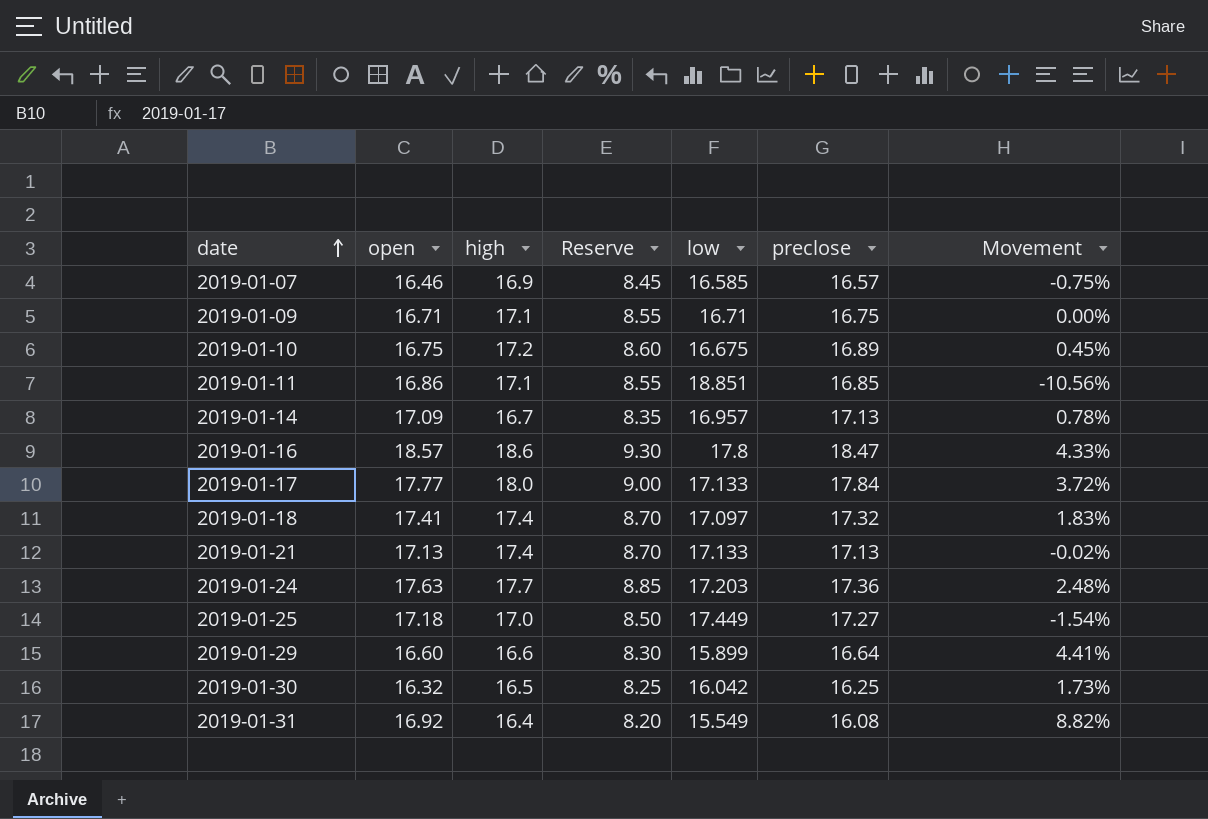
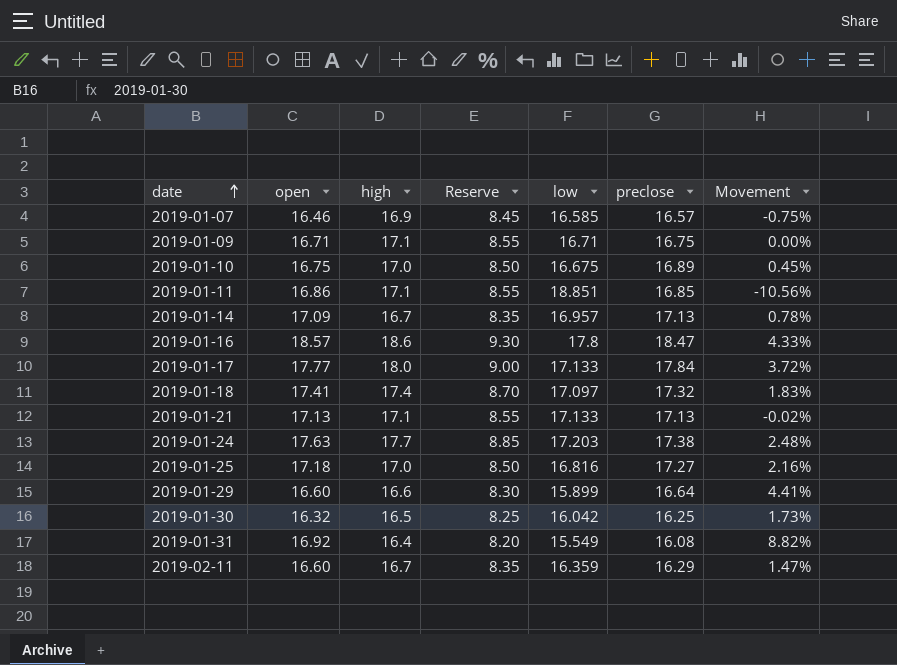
2019-01-10 | high: 17.2 -> 17.0
2019-01-10 | Reserve: 8.60 -> 8.50
2019-01-21 | high: 17.4 -> 17.1
2019-01-21 | Reserve: 8.70 -> 8.55
2019-01-24 | preclose: 17.36 -> 17.38
2019-01-25 | low: 17.449 -> 16.816
2019-01-25 | Movement: -1.54% -> 2.16%
row 2019-02-11: none -> 16.60 | 16.7 | 8.35 | 16.359 | 16.29 | 1.47%

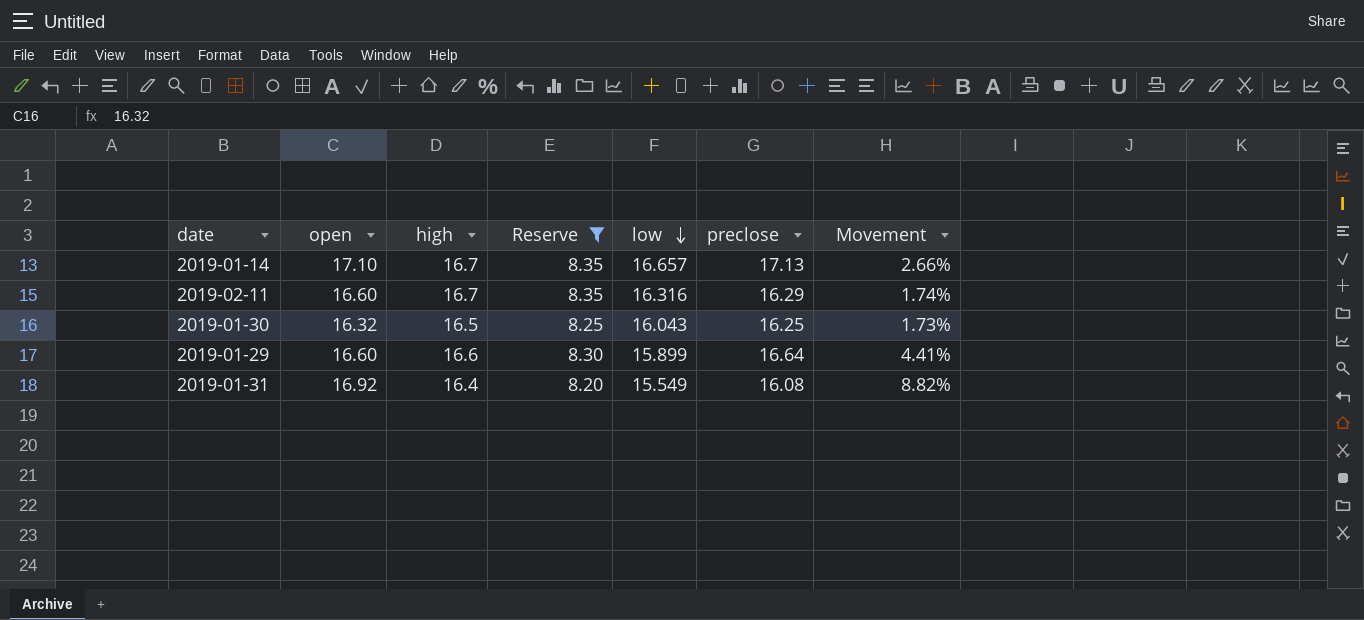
filter: none -> Reserve <= 8.35
row order: date ascending -> low descending
2019-01-14 | open: 17.09 -> 17.10
2019-01-14 | low: 16.957 -> 16.657
2019-01-14 | Movement: 0.78% -> 2.66%
2019-02-11 | low: 16.359 -> 16.316
2019-02-11 | Movement: 1.47% -> 1.74%
2019-01-30 | low: 16.042 -> 16.043

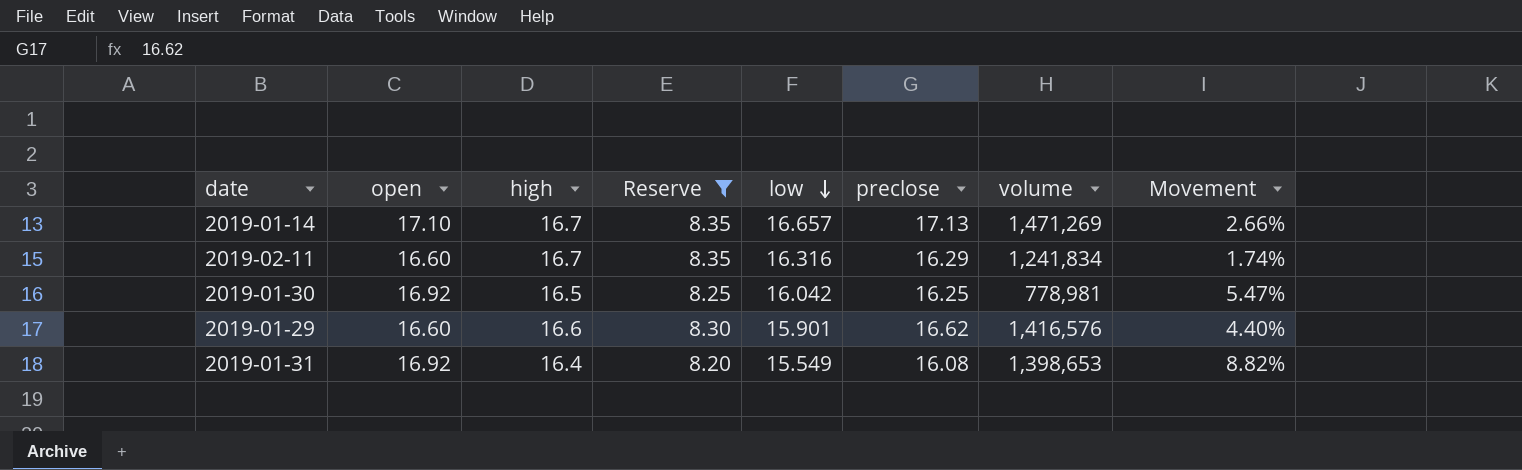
column volume | position: none -> 7
2019-01-30 | open: 16.32 -> 16.92
2019-01-30 | low: 16.043 -> 16.042
2019-01-30 | Movement: 1.73% -> 5.47%
2019-01-29 | low: 15.899 -> 15.901
2019-01-29 | preclose: 16.64 -> 16.62
2019-01-29 | Movement: 4.41% -> 4.40%

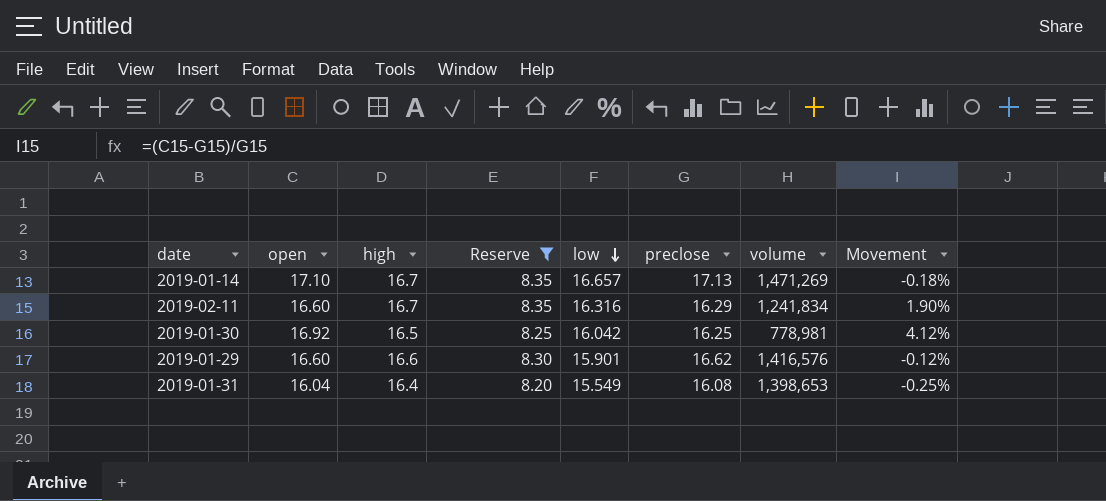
column Movement | formula: ([open] - [low]) / [low] -> ([open] - [preclose]) / [preclose]
2019-01-31 | open: 16.92 -> 16.04

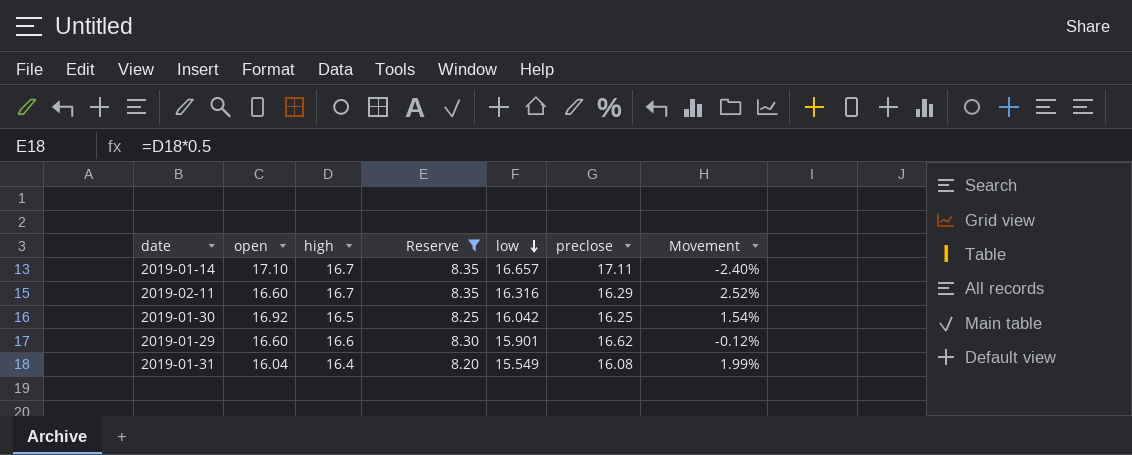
column volume | position: 7 -> none
column Movement | formula: ([open] - [preclose]) / [preclose] -> ([high] - [preclose]) / [preclose]
2019-01-14 | preclose: 17.13 -> 17.11

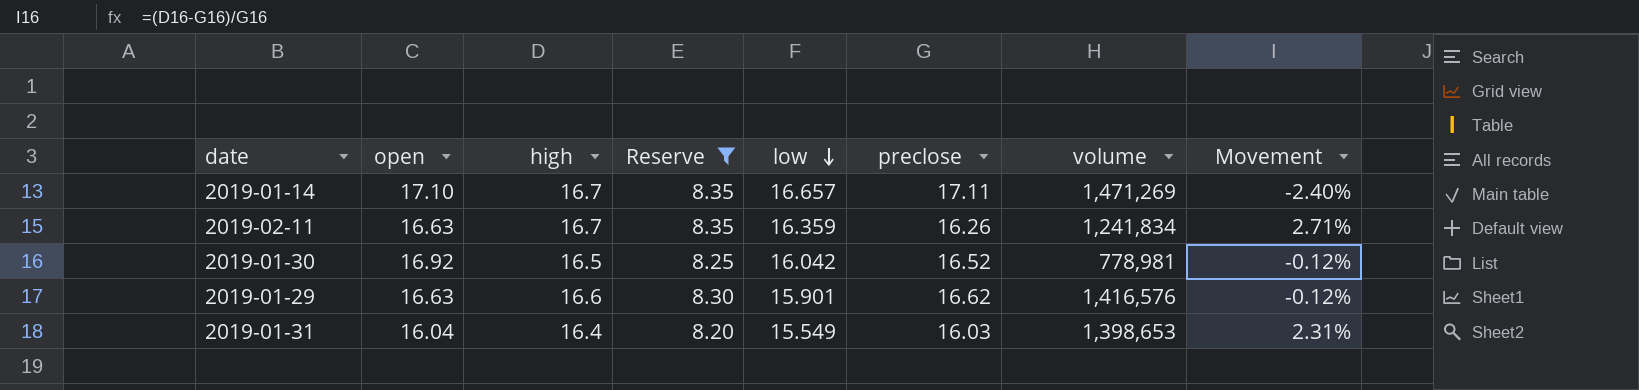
column volume | position: none -> 7
2019-02-11 | open: 16.60 -> 16.63
2019-02-11 | low: 16.316 -> 16.359
2019-02-11 | preclose: 16.29 -> 16.26
2019-02-11 | Movement: 2.52% -> 2.71%
2019-01-30 | preclose: 16.25 -> 16.52
2019-01-30 | Movement: 1.54% -> -0.12%
2019-01-29 | open: 16.60 -> 16.63
2019-01-31 | preclose: 16.08 -> 16.03
2019-01-31 | Movement: 1.99% -> 2.31%

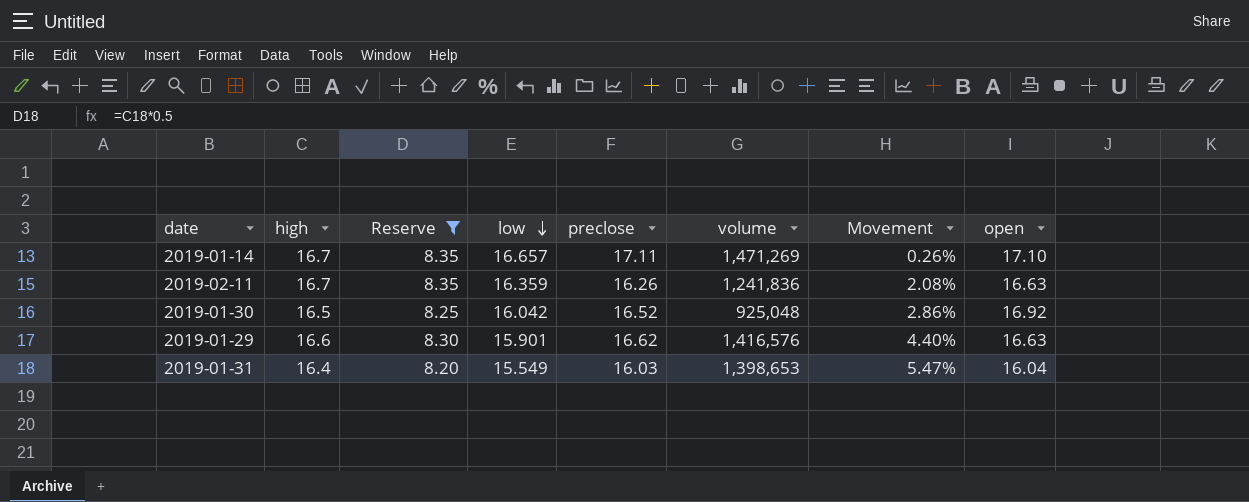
column Movement | formula: ([high] - [preclose]) / [preclose] -> ([high] - [low]) / [low]
column open | position: 2 -> 8
2019-02-11 | volume: 1,241,834 -> 1,241,836
2019-01-30 | volume: 778,981 -> 925,048

